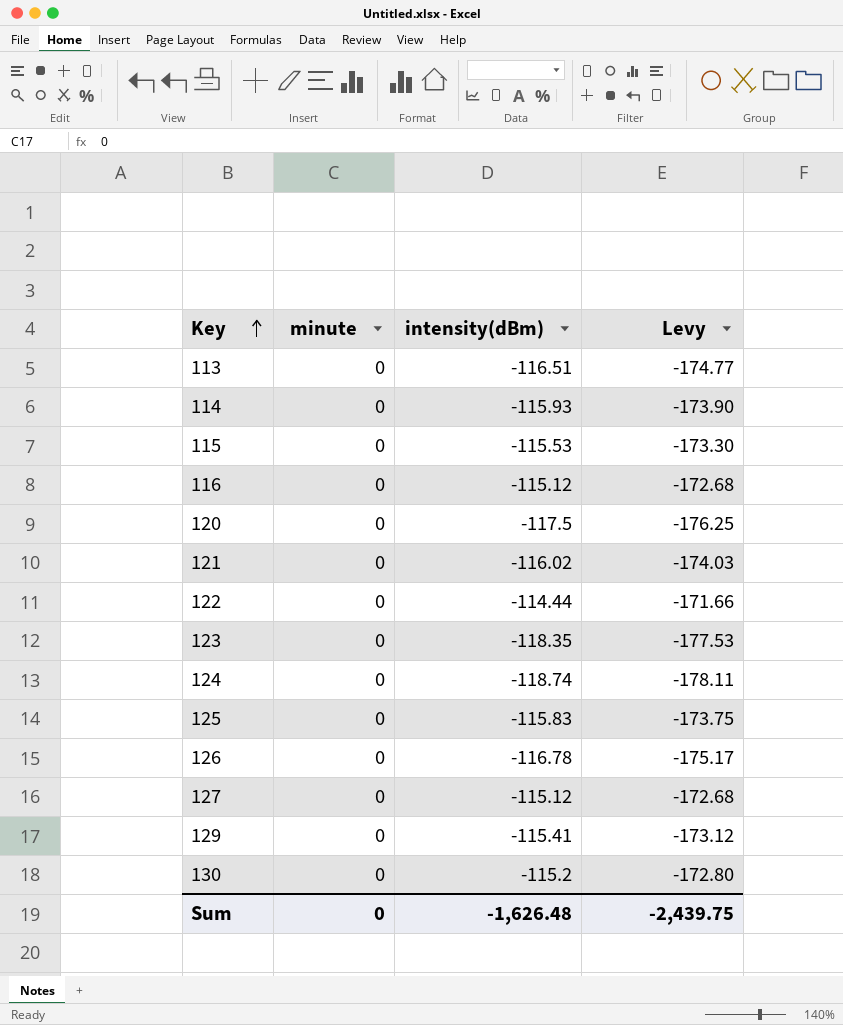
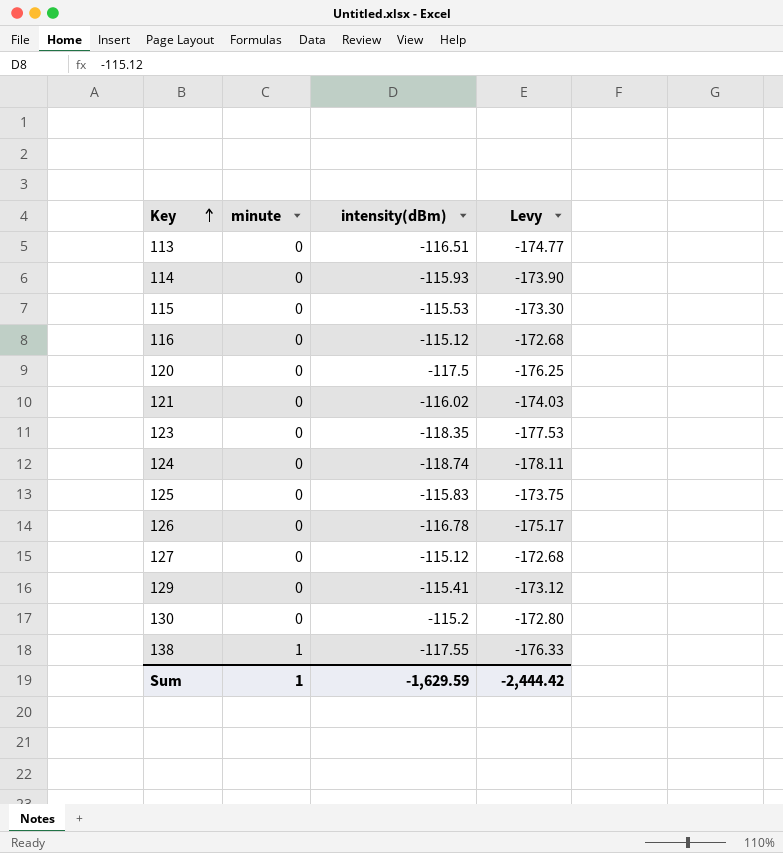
row 122: 0 | -114.44 | -171.66 -> none
row 138: none -> 1 | -117.55 | -176.33
Sum | minute: 0 -> 1
Sum | intensity(dBm): -1,626.48 -> -1,629.59
Sum | Levy: -2,439.75 -> -2,444.42

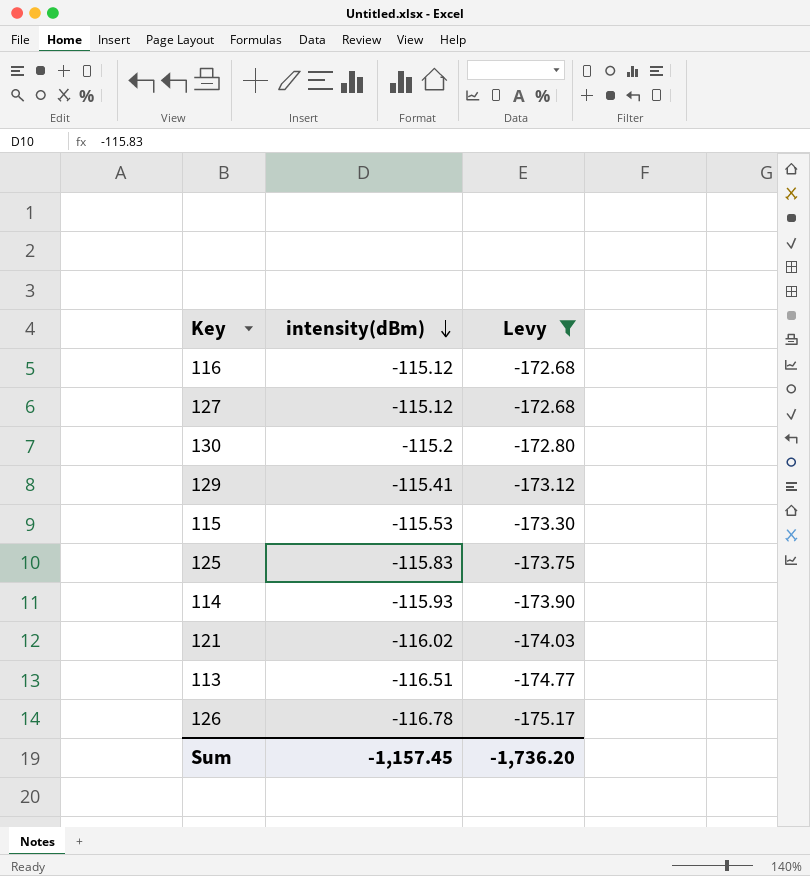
filter: none -> Levy >= -175.17
row order: Key ascending -> intensity(dBm) descending
column minute | position: 2 -> none
Sum | intensity(dBm): -1,629.59 -> -1,157.45
Sum | Levy: -2,444.42 -> -1,736.20

